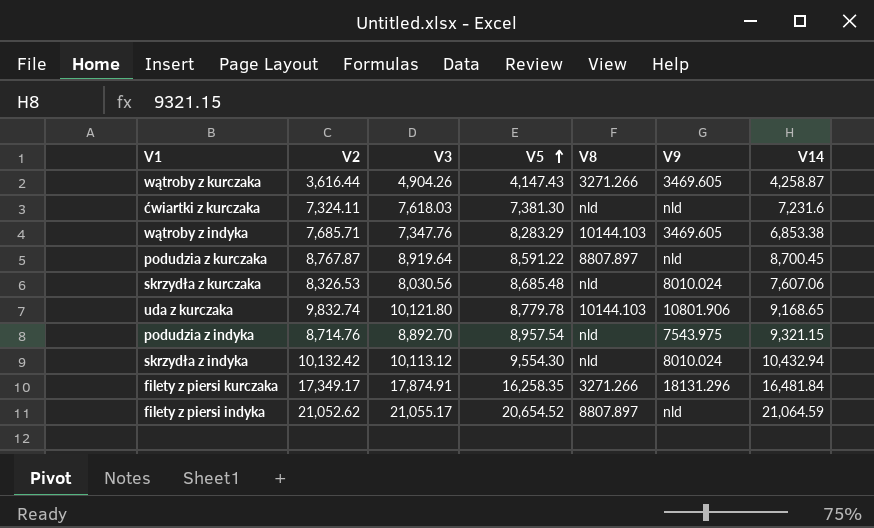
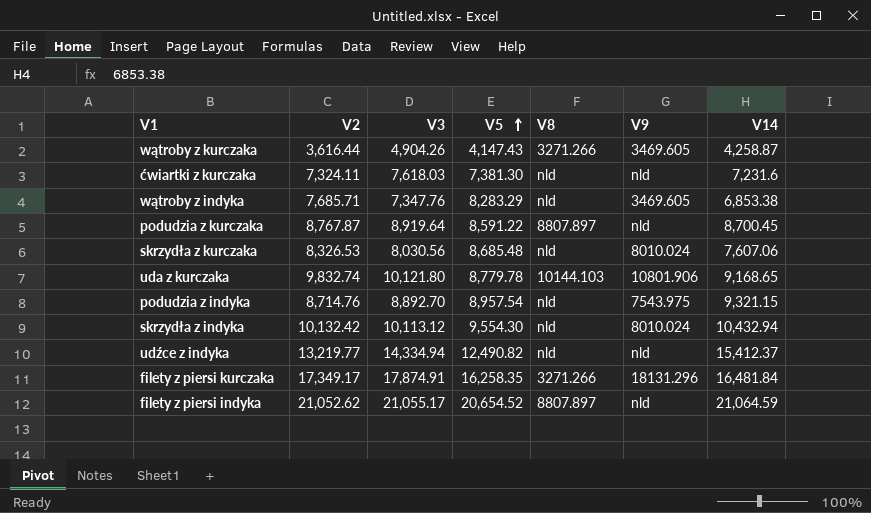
wątroby z indyka | V8: 10144.103 -> nld
row udźce z indyka: none -> 13,219.77 | 14,334.94 | 12,490.82 | nld | nld | 15,412.37

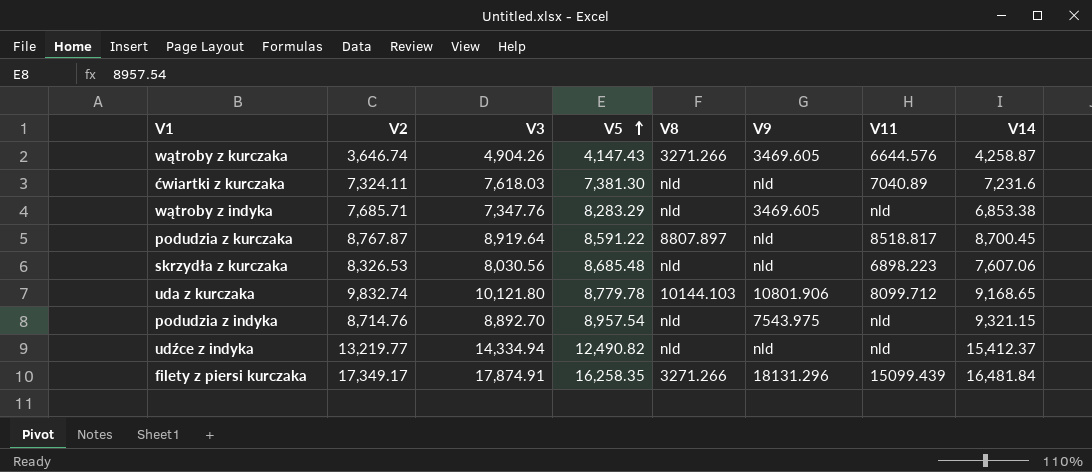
column V11 | position: none -> 7
row skrzydła z indyka: 10,132.42 | 10,113.12 | 9,554.30 | nld | 8010.024 | 10,432.94 -> none
row filety z piersi indyka: 21,052.62 | 21,055.17 | 20,654.52 | 8807.897 | nld | 21,064.59 -> none
wątroby z kurczaka | V2: 3,616.44 -> 3,646.74
skrzydła z kurczaka | V9: 8010.024 -> nld

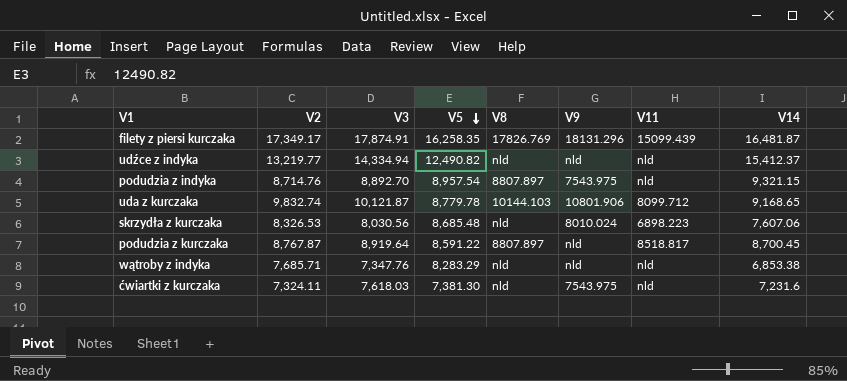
row order: V5 ascending -> V5 descending
row wątroby z kurczaka: 3,646.74 | 4,904.26 | 4,147.43 | 3271.266 | 3469.605 | 6644.576 | 4,258.87 -> none
filety z piersi kurczaka | V8: 3271.266 -> 17826.769
filety z piersi kurczaka | V14: 16,481.84 -> 16,481.87
podudzia z indyka | V8: nld -> 8807.897
uda z kurczaka | V3: 10,121.80 -> 10,121.87
skrzydła z kurczaka | V9: nld -> 8010.024
wątroby z indyka | V9: 3469.605 -> nld
ćwiartki z kurczaka | V9: nld -> 7543.975
ćwiartki z kurczaka | V11: 7040.89 -> nld

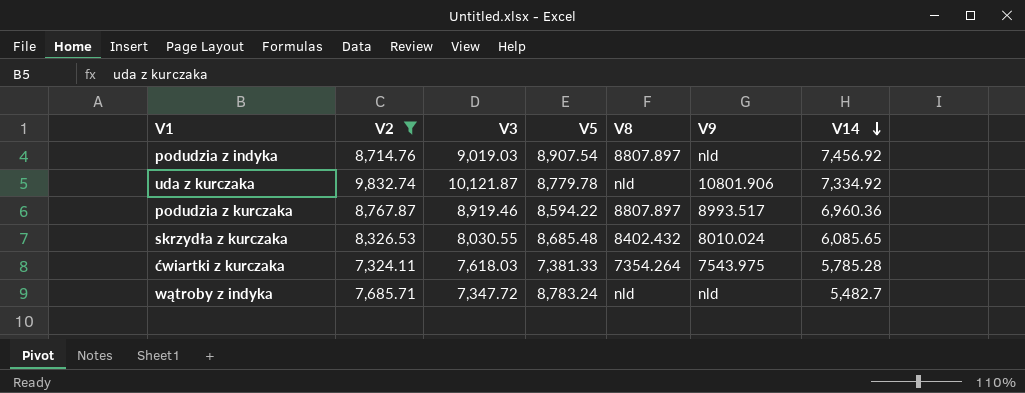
filter: none -> V2 <= 9,832.74
row order: V5 descending -> V14 descending
column V11 | position: 7 -> none
podudzia z indyka | V3: 8,892.70 -> 9,019.03
podudzia z indyka | V5: 8,957.54 -> 8,907.54
podudzia z indyka | V9: 7543.975 -> nld
podudzia z indyka | V14: 9,321.15 -> 7,456.92
uda z kurczaka | V8: 10144.103 -> nld
uda z kurczaka | V14: 9,168.65 -> 7,334.92
podudzia z kurczaka | V3: 8,919.64 -> 8,919.46
podudzia z kurczaka | V5: 8,591.22 -> 8,594.22
podudzia z kurczaka | V9: nld -> 8993.517
podudzia z kurczaka | V14: 8,700.45 -> 6,960.36
skrzydła z kurczaka | V3: 8,030.56 -> 8,030.55
skrzydła z kurczaka | V8: nld -> 8402.432
skrzydła z kurczaka | V14: 7,607.06 -> 6,085.65
ćwiartki z kurczaka | V5: 7,381.30 -> 7,381.33
ćwiartki z kurczaka | V8: nld -> 7354.264
ćwiartki z kurczaka | V14: 7,231.6 -> 5,785.28
wątroby z indyka | V3: 7,347.76 -> 7,347.72
wątroby z indyka | V5: 8,283.29 -> 8,783.24
wątroby z indyka | V14: 6,853.38 -> 5,482.7

